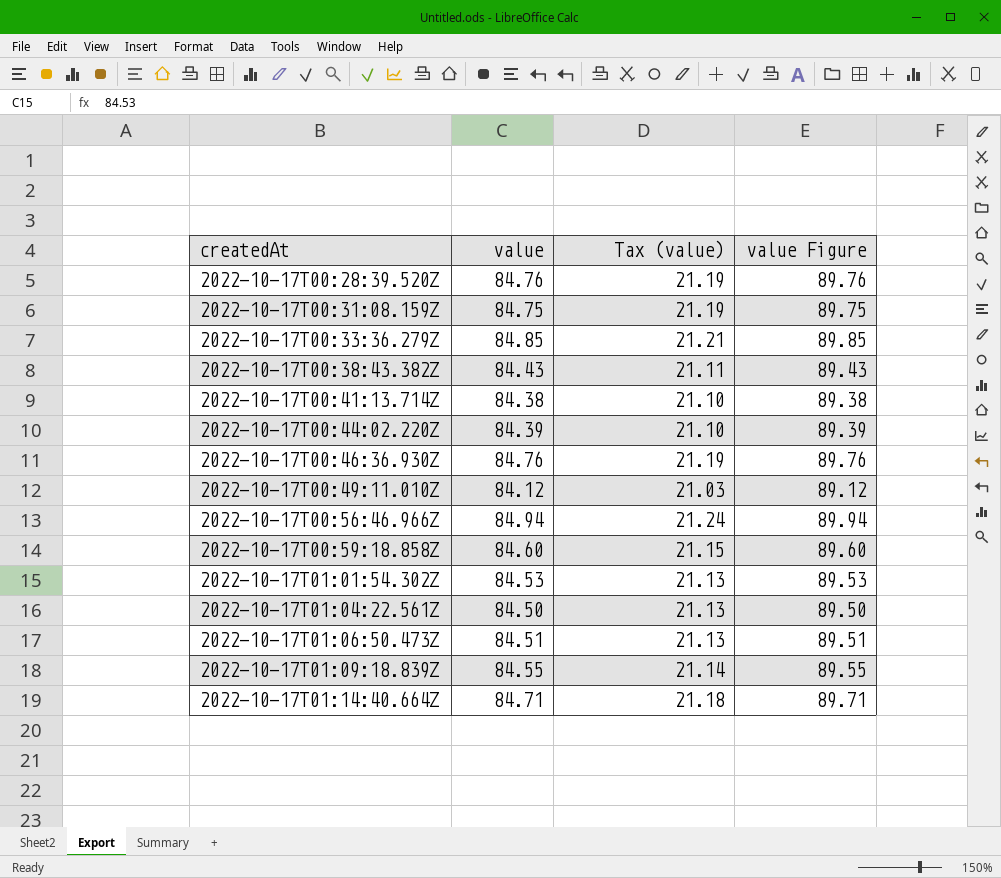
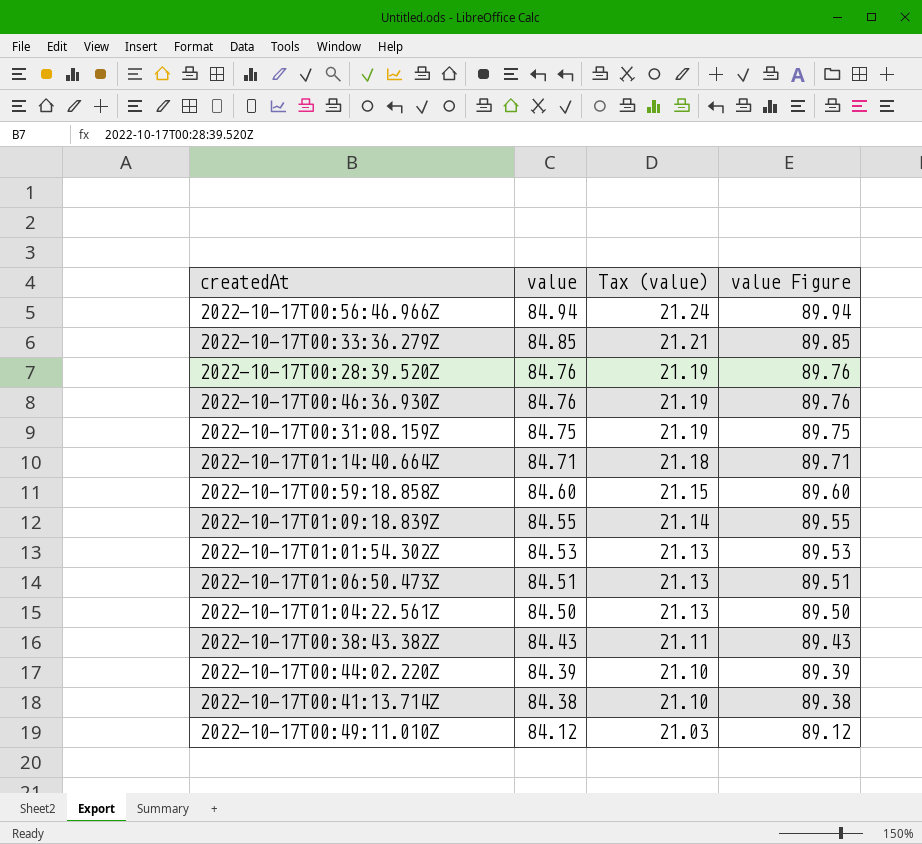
row order: createdAt ascending -> value descending

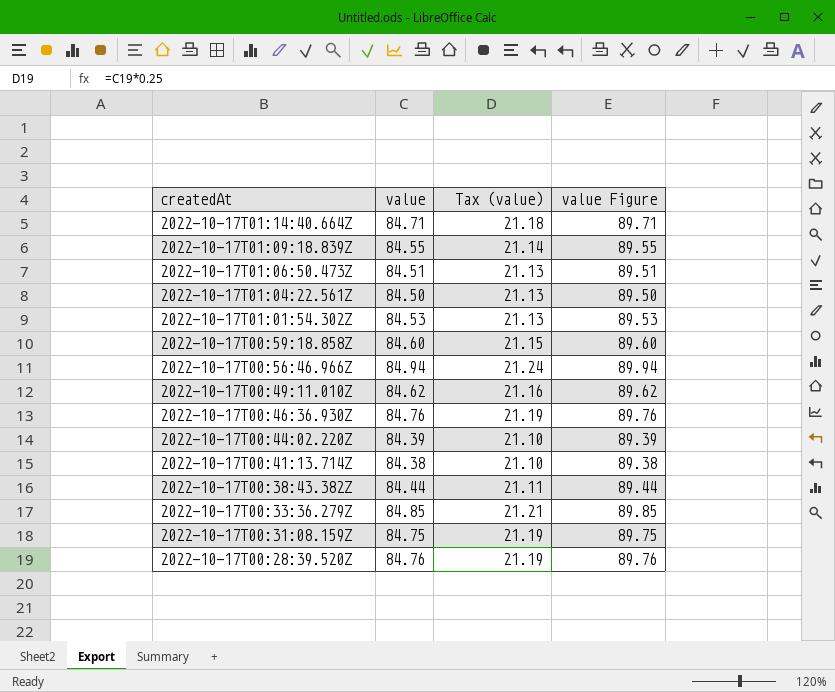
row order: value descending -> createdAt descending
2022-10-17T00:49:11.010Z | value: 84.12 -> 84.62
2022-10-17T00:49:11.010Z | Tax (value): 21.03 -> 21.16
2022-10-17T00:49:11.010Z | value Figure: 89.12 -> 89.62
2022-10-17T00:38:43.382Z | value: 84.43 -> 84.44
2022-10-17T00:38:43.382Z | value Figure: 89.43 -> 89.44

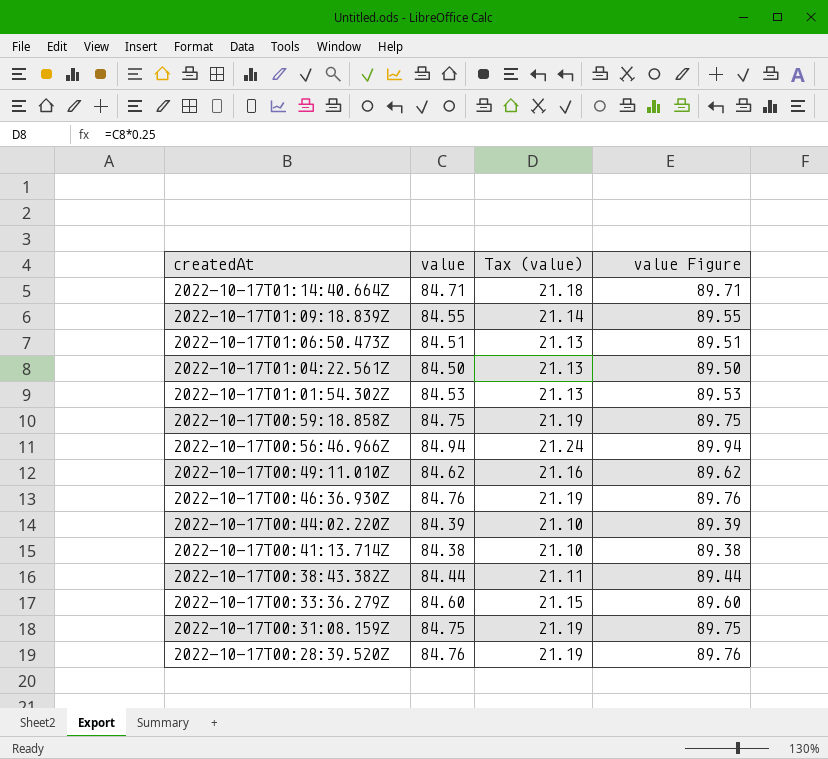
2022-10-17T00:59:18.858Z | value: 84.60 -> 84.75
2022-10-17T00:59:18.858Z | Tax (value): 21.15 -> 21.19
2022-10-17T00:59:18.858Z | value Figure: 89.60 -> 89.75
2022-10-17T00:33:36.279Z | value: 84.85 -> 84.60
2022-10-17T00:33:36.279Z | Tax (value): 21.21 -> 21.15
2022-10-17T00:33:36.279Z | value Figure: 89.85 -> 89.60

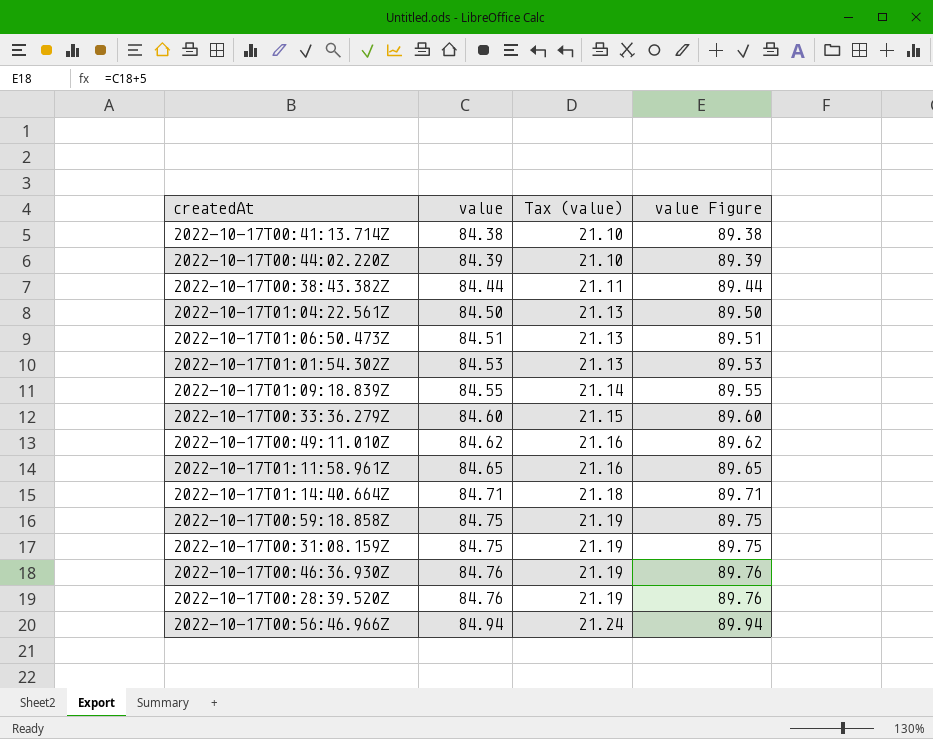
row order: createdAt descending -> value ascending
row 2022-10-17T01:11:58.961Z: none -> 84.65 | 21.16 | 89.65

